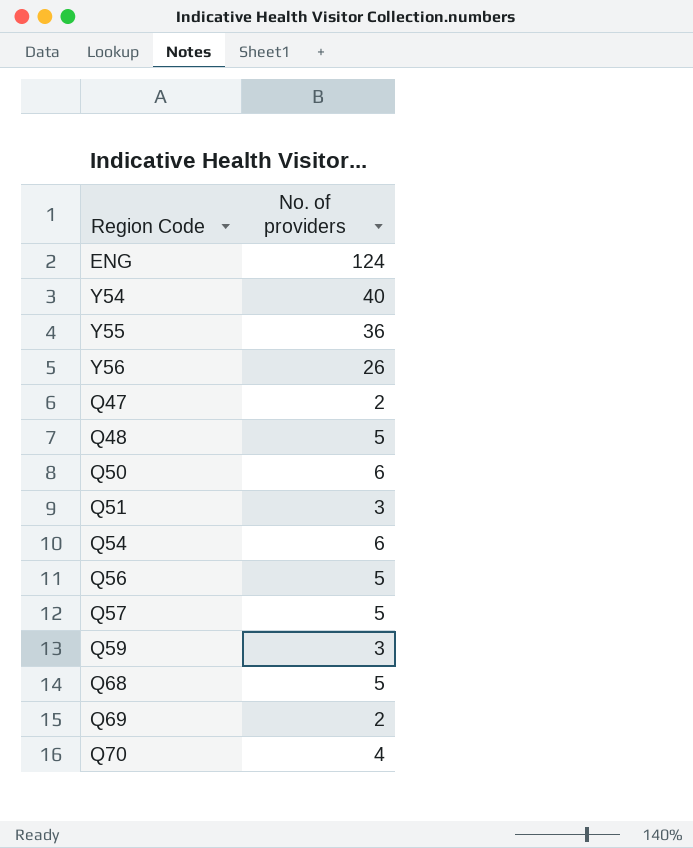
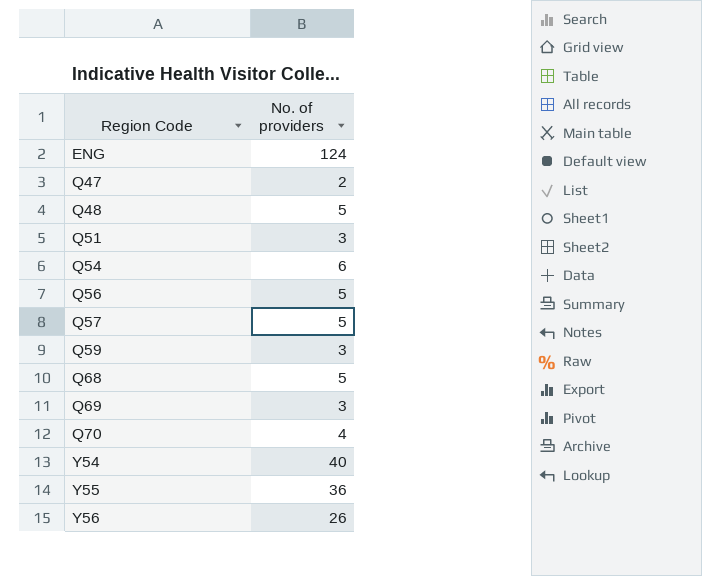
row order: none -> Region Code ascending
row Q50: 6 -> none
Q69 | No. of providers: 2 -> 3

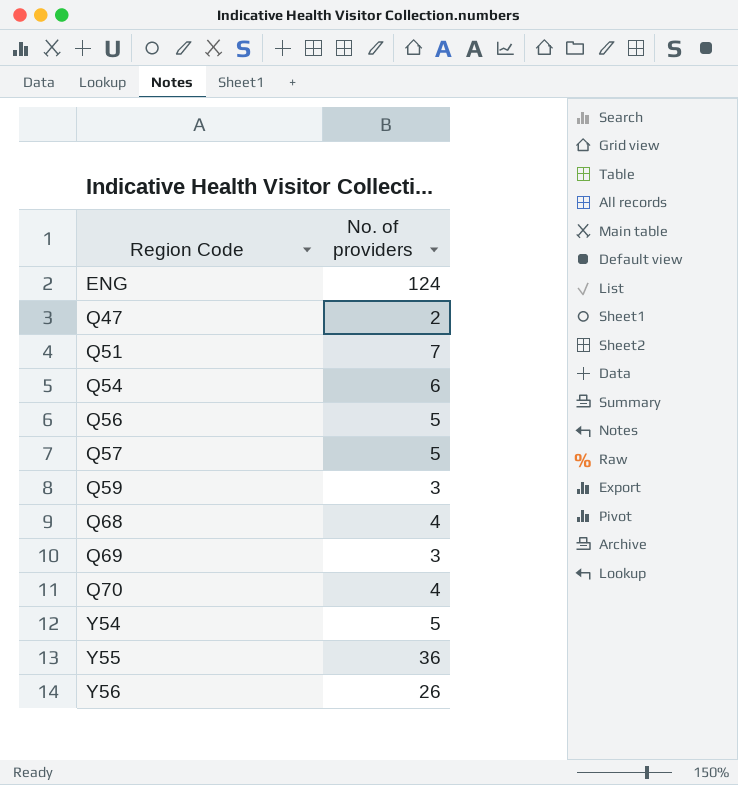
row Q48: 5 -> none
Q51 | No. of providers: 3 -> 7
Q68 | No. of providers: 5 -> 4
Y54 | No. of providers: 40 -> 5

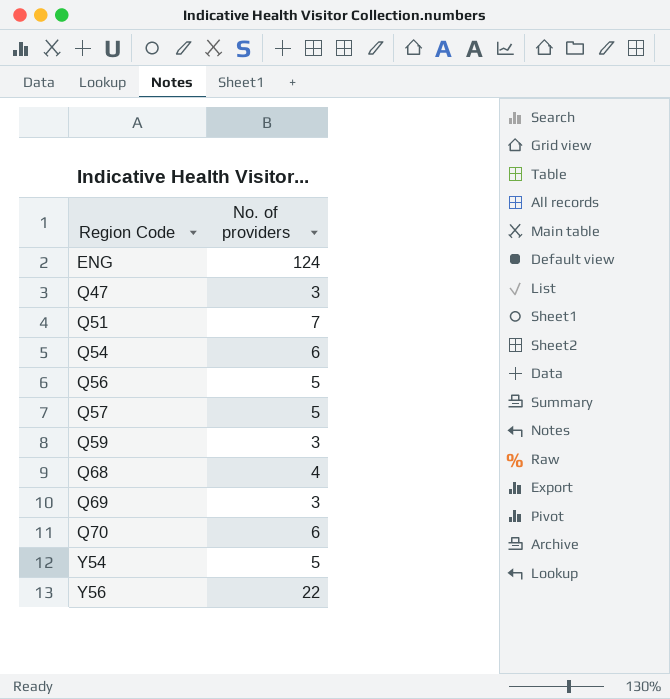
row Y55: 36 -> none
Q47 | No. of providers: 2 -> 3
Q70 | No. of providers: 4 -> 6
Y56 | No. of providers: 26 -> 22

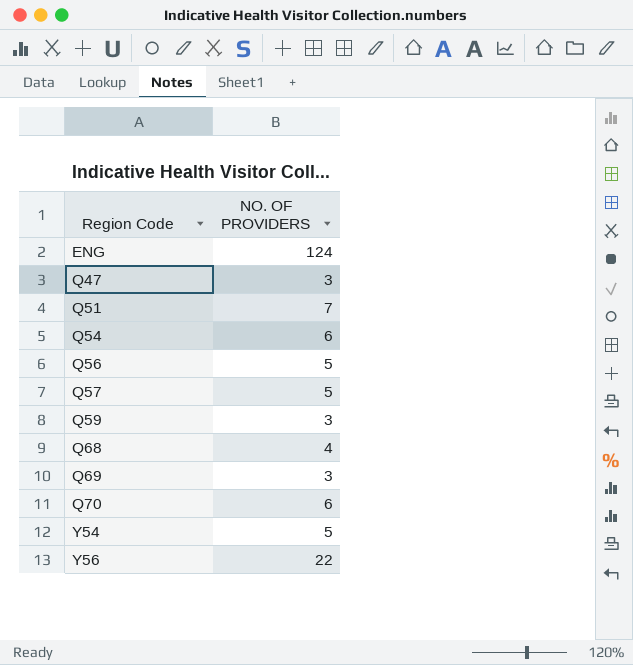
column name: No. of providers -> NO. OF PROVIDERS

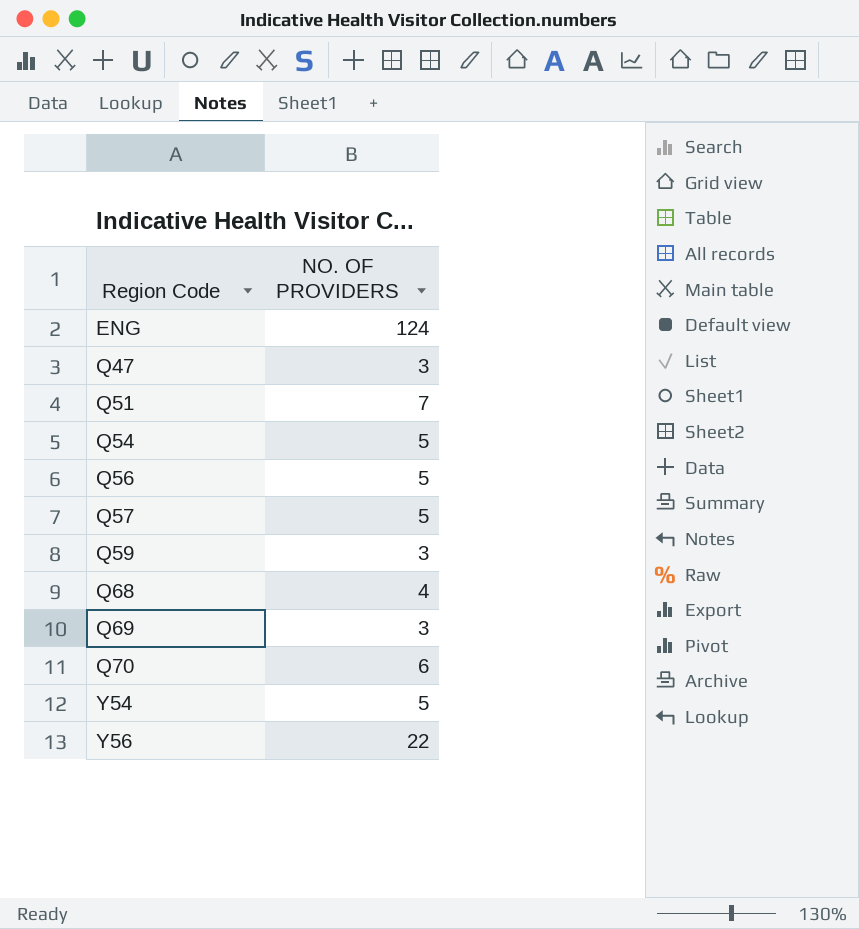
Q54 | NO. OF PROVIDERS: 6 -> 5

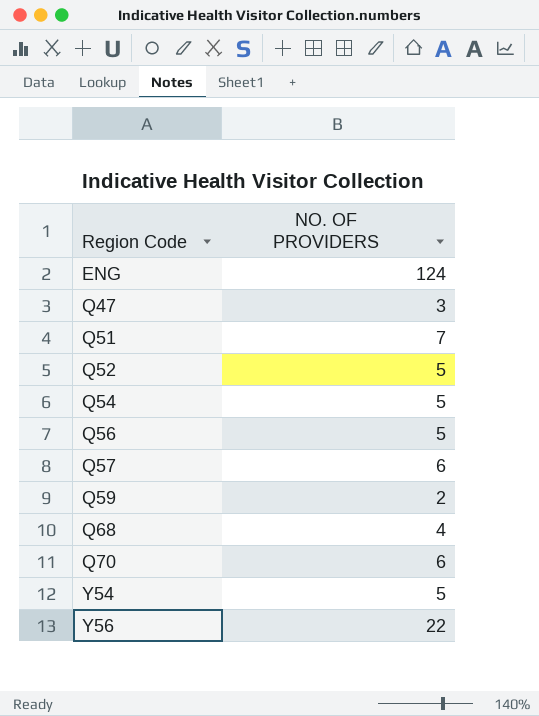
row Q69: 3 -> none
row Q52: none -> 5
Q57 | NO. OF PROVIDERS: 5 -> 6
Q59 | NO. OF PROVIDERS: 3 -> 2

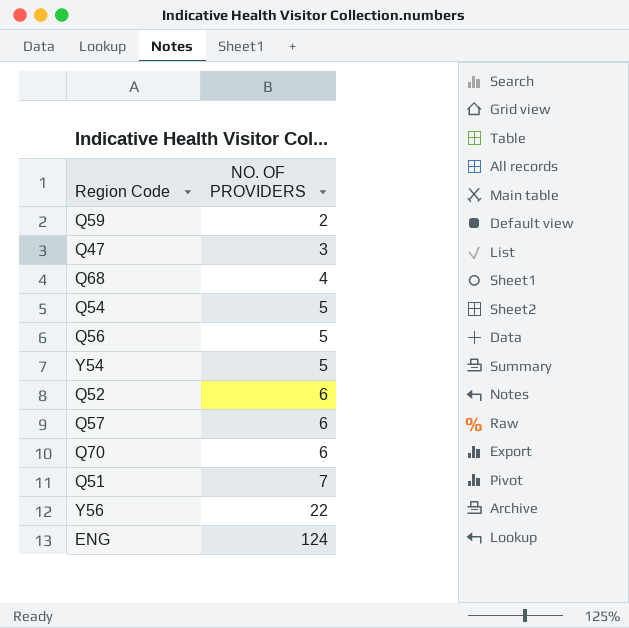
row order: Region Code ascending -> NO. OF PROVIDERS ascending
Q52 | NO. OF PROVIDERS: 5 -> 6

